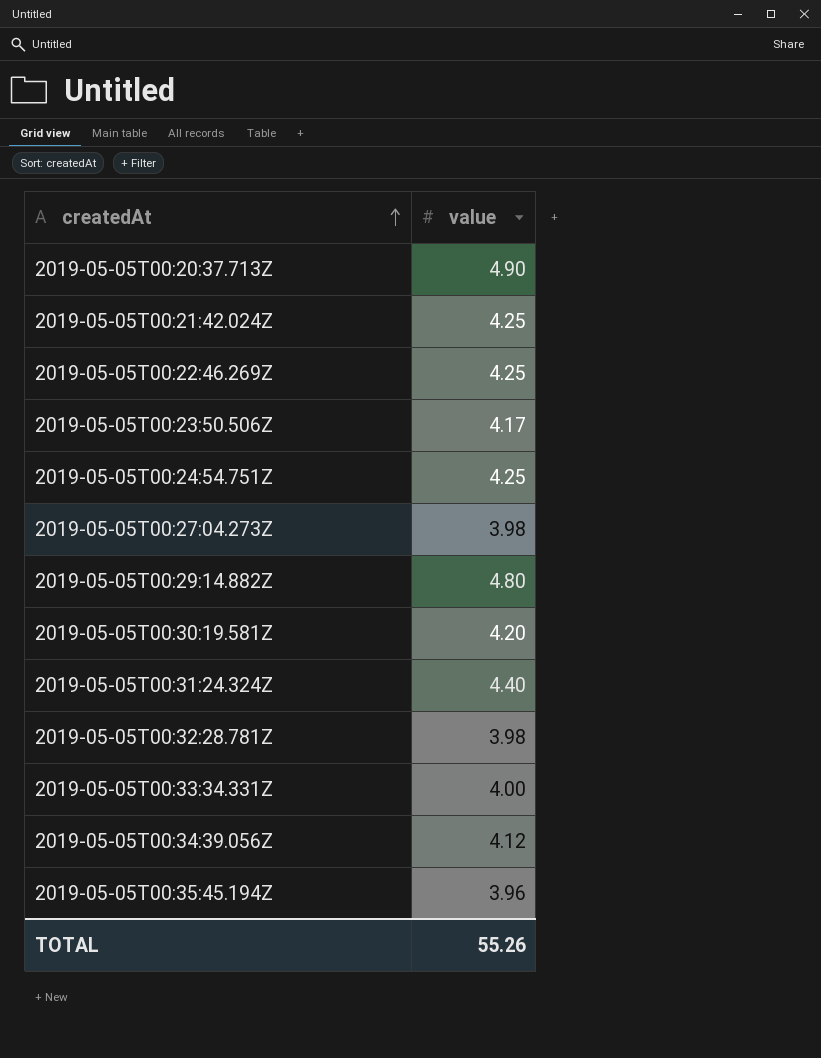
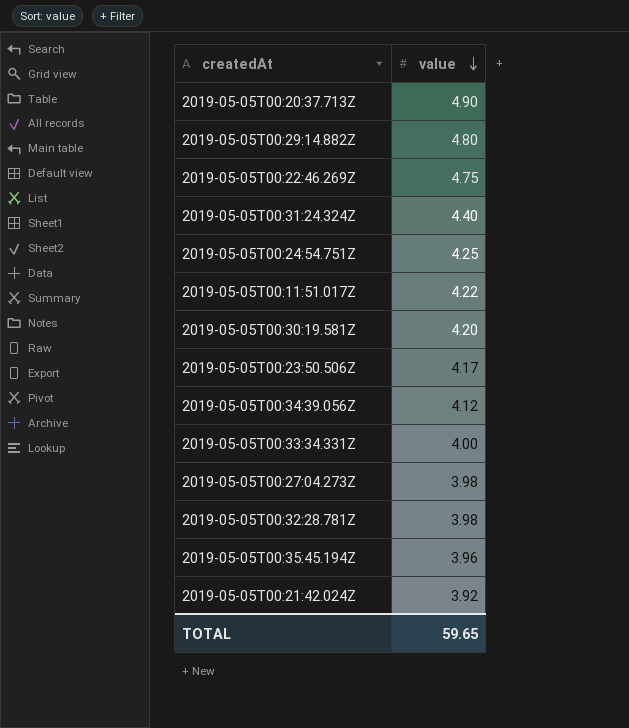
row order: createdAt ascending -> value descending
2019-05-05T00:22:46.269Z | value: 4.25 -> 4.75
row 2019-05-05T00:11:51.017Z: none -> 4.22
2019-05-05T00:21:42.024Z | value: 4.25 -> 3.92
TOTAL | value: 55.26 -> 59.65

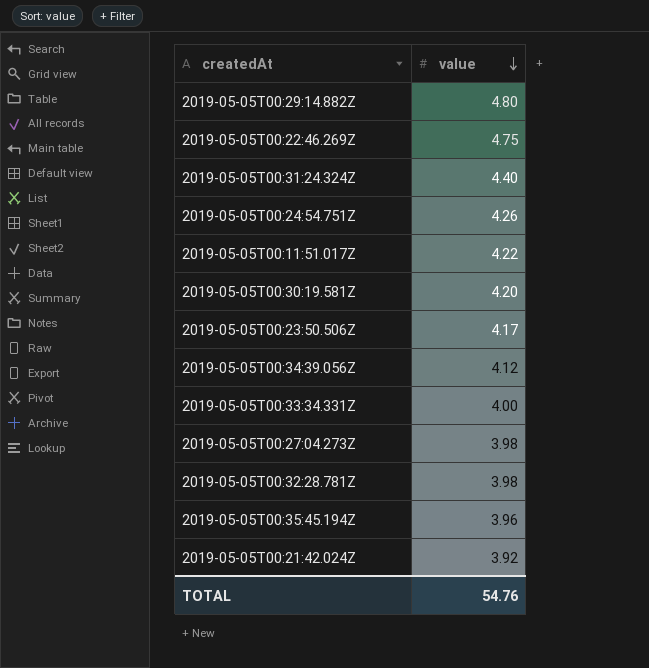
row 2019-05-05T00:20:37.713Z: 4.90 -> none
2019-05-05T00:24:54.751Z | value: 4.25 -> 4.26
TOTAL | value: 59.65 -> 54.76

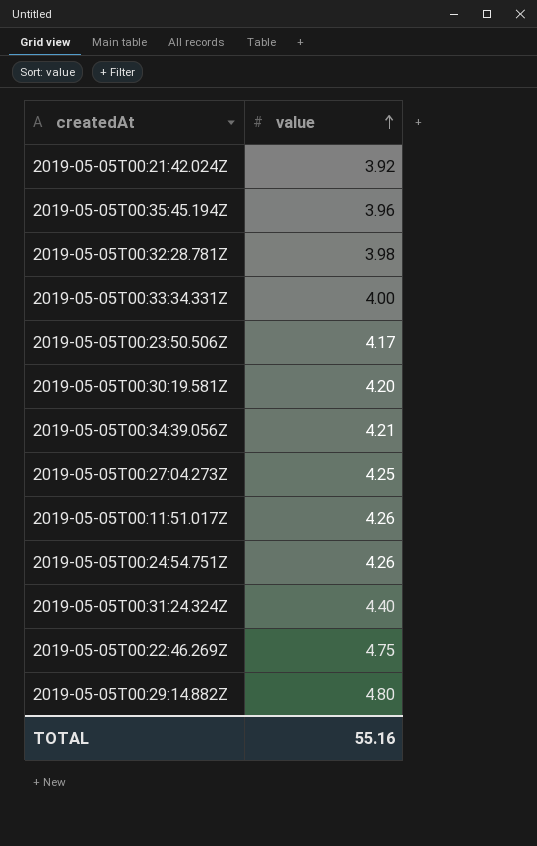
row order: value descending -> value ascending
2019-05-05T00:34:39.056Z | value: 4.12 -> 4.21
2019-05-05T00:27:04.273Z | value: 3.98 -> 4.25
2019-05-05T00:11:51.017Z | value: 4.22 -> 4.26
TOTAL | value: 54.76 -> 55.16

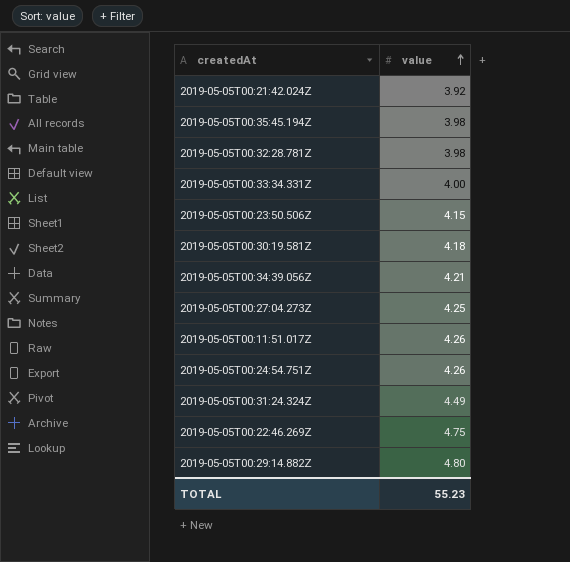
2019-05-05T00:35:45.194Z | value: 3.96 -> 3.98
2019-05-05T00:23:50.506Z | value: 4.17 -> 4.15
2019-05-05T00:30:19.581Z | value: 4.20 -> 4.18
2019-05-05T00:31:24.324Z | value: 4.40 -> 4.49
TOTAL | value: 55.16 -> 55.23

